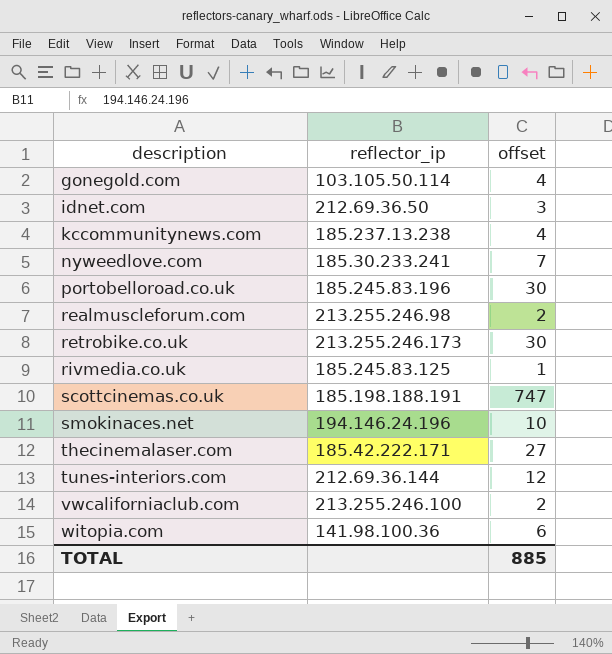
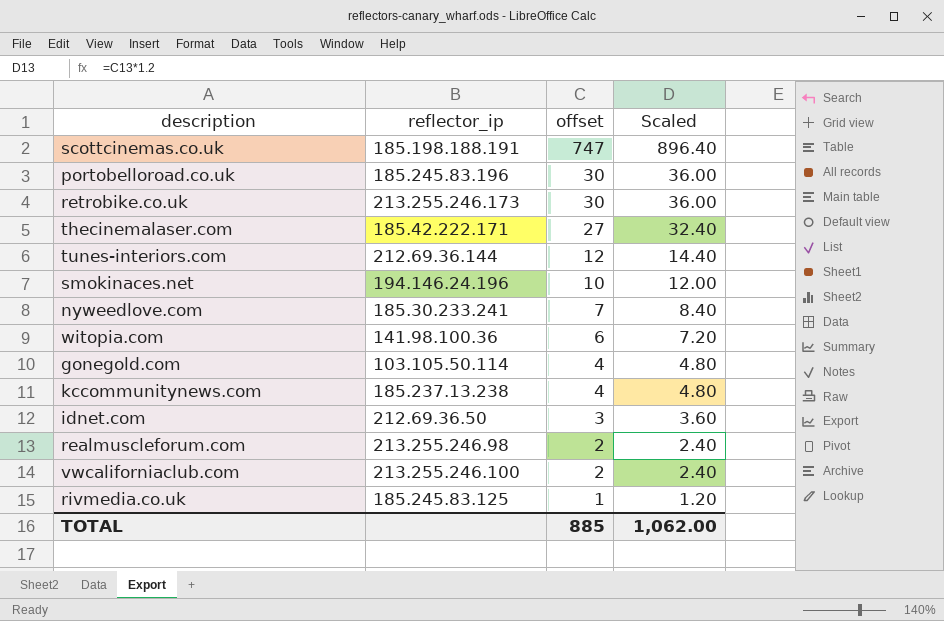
row order: description ascending -> offset descending
column Scaled | formula: none -> [offset] * 1.2

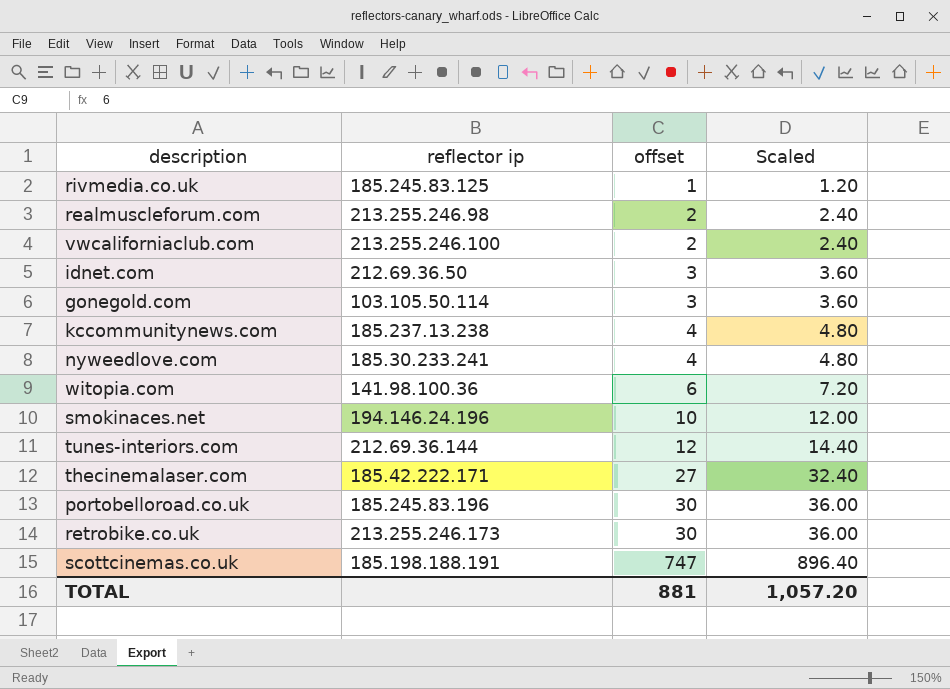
row order: offset descending -> offset ascending
column name: reflector_ip -> reflector ip
gonegold.com | offset: 4 -> 3
gonegold.com | Scaled: 4.80 -> 3.60
nyweedlove.com | offset: 7 -> 4
nyweedlove.com | Scaled: 8.40 -> 4.80
TOTAL | offset: 885 -> 881
TOTAL | Scaled: 1,062.00 -> 1,057.20

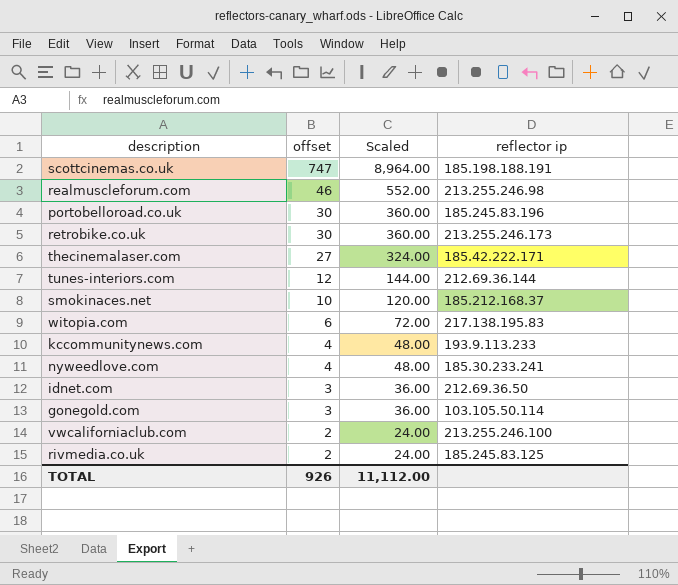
row order: offset ascending -> offset descending
column Scaled | formula: [offset] * 1.2 -> [offset] * 12
column reflector ip | position: 2 -> 4
realmuscleforum.com | offset: 2 -> 46
smokinaces.net | reflector ip: 194.146.24.196 -> 185.212.168.37
witopia.com | reflector ip: 141.98.100.36 -> 217.138.195.83
kccommunitynews.com | reflector ip: 185.237.13.238 -> 193.9.113.233
rivmedia.co.uk | offset: 1 -> 2
TOTAL | offset: 881 -> 926
TOTAL | Scaled: 1,057.20 -> 11,112.00

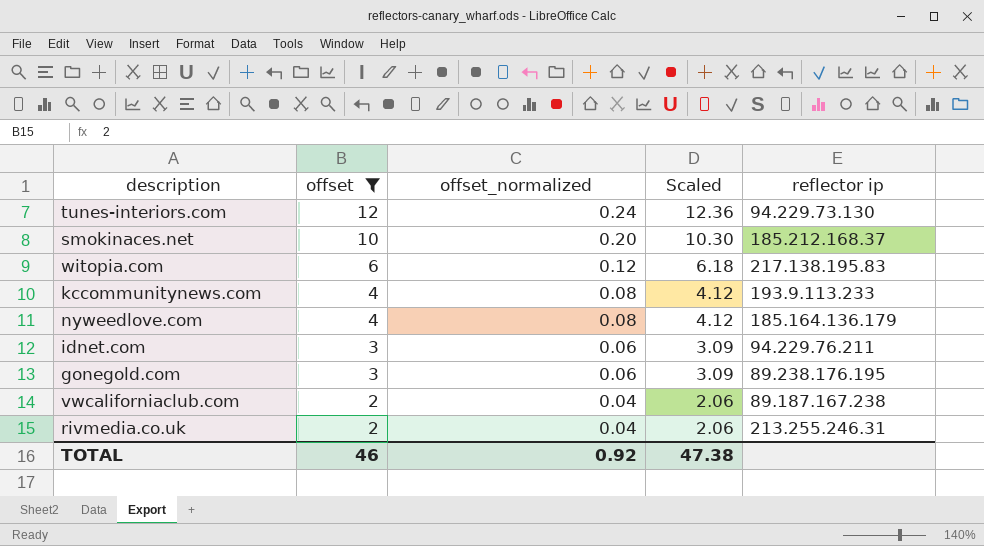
filter: none -> offset <= 12
column offset_normalized | formula: none -> [offset] * 0.02
column Scaled | formula: [offset] * 12 -> [offset] * 1.03
tunes-interiors.com | reflector ip: 212.69.36.144 -> 94.229.73.130
nyweedlove.com | reflector ip: 185.30.233.241 -> 185.164.136.179
idnet.com | reflector ip: 212.69.36.50 -> 94.229.76.211
gonegold.com | reflector ip: 103.105.50.114 -> 89.238.176.195
vwcaliforniaclub.com | reflector ip: 213.255.246.100 -> 89.187.167.238
rivmedia.co.uk | reflector ip: 185.245.83.125 -> 213.255.246.31
TOTAL | offset: 926 -> 46
TOTAL | Scaled: 11,112.00 -> 47.38

